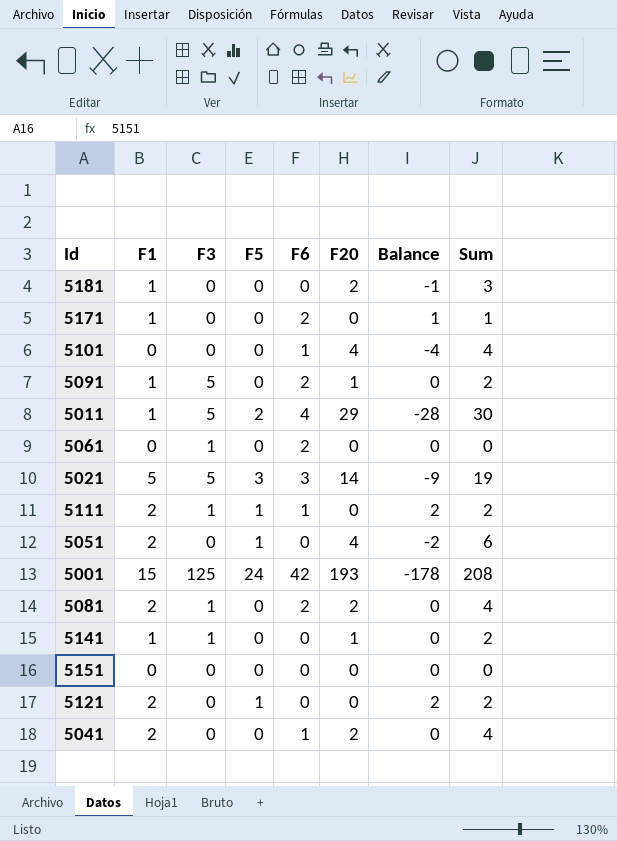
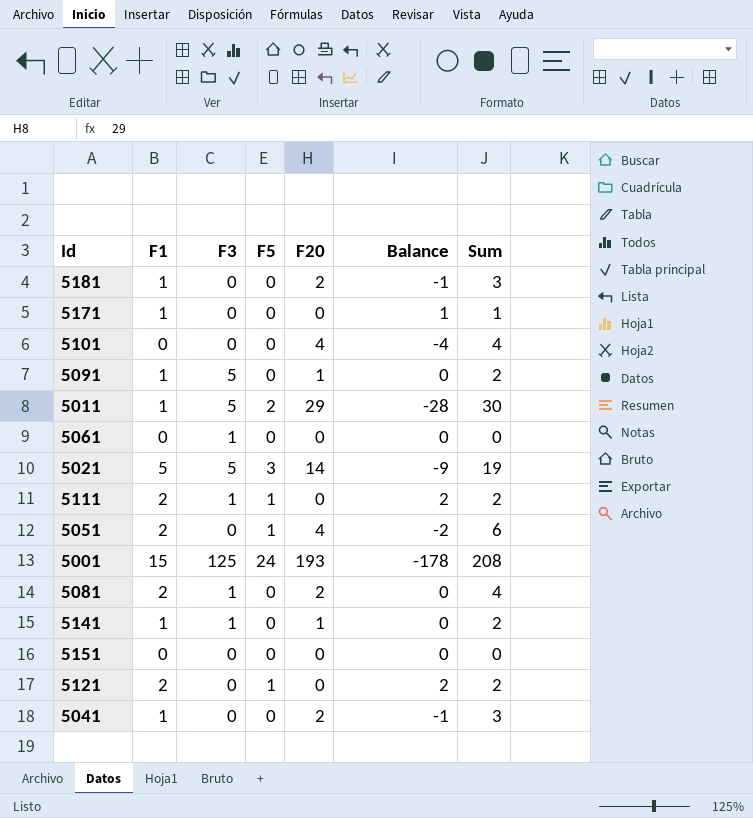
column F6 | position: 5 -> none
5041 | F1: 2 -> 1
5041 | Balance: 0 -> -1
5041 | Sum: 4 -> 3

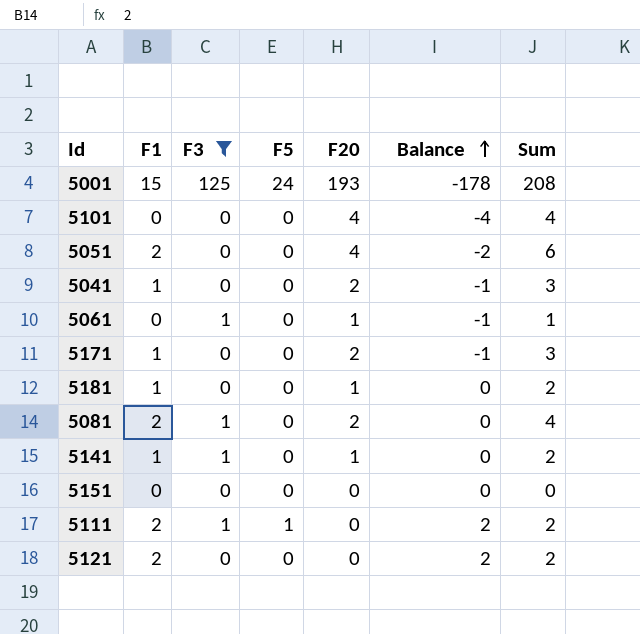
filter: none -> F3 != 5
row order: none -> Balance ascending
5051 | F5: 1 -> 0
5061 | F20: 0 -> 1
5061 | Balance: 0 -> -1
5061 | Sum: 0 -> 1
5171 | F20: 0 -> 2
5171 | Balance: 1 -> -1
5171 | Sum: 1 -> 3
5181 | F20: 2 -> 1
5181 | Balance: -1 -> 0
5181 | Sum: 3 -> 2
5121 | F5: 1 -> 0

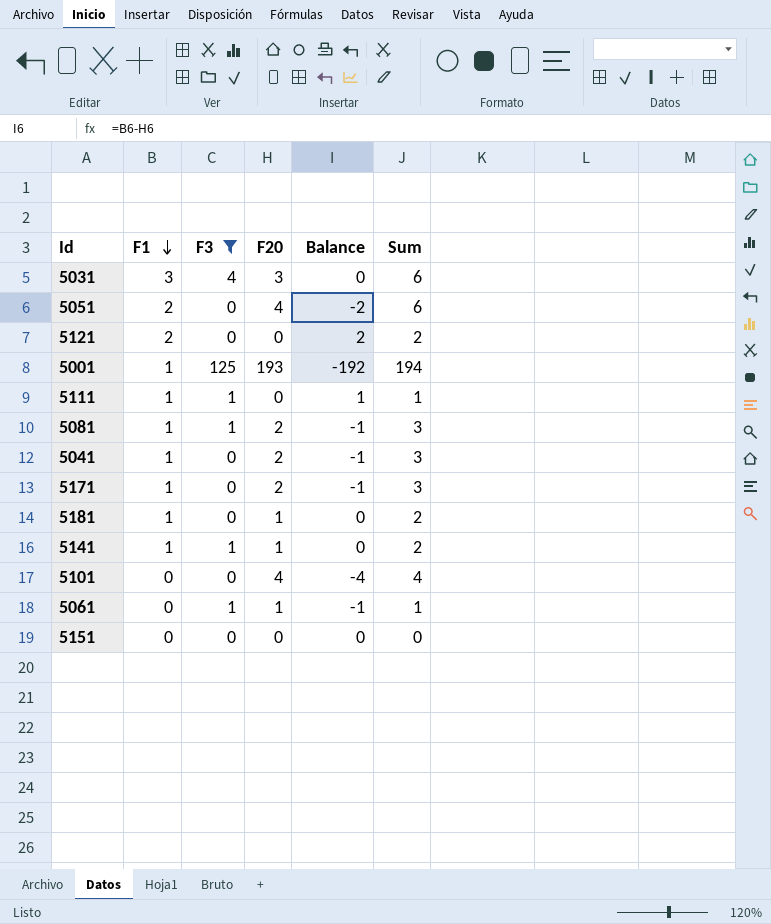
row order: Balance ascending -> F1 descending
column F5 | position: 4 -> none
row 5031: none -> 3 | 4 | 3 | 0 | 6
5001 | F1: 15 -> 1
5001 | Balance: -178 -> -192
5001 | Sum: 208 -> 194
5111 | F1: 2 -> 1
5111 | Balance: 2 -> 1
5111 | Sum: 2 -> 1
5081 | F1: 2 -> 1
5081 | Balance: 0 -> -1
5081 | Sum: 4 -> 3

